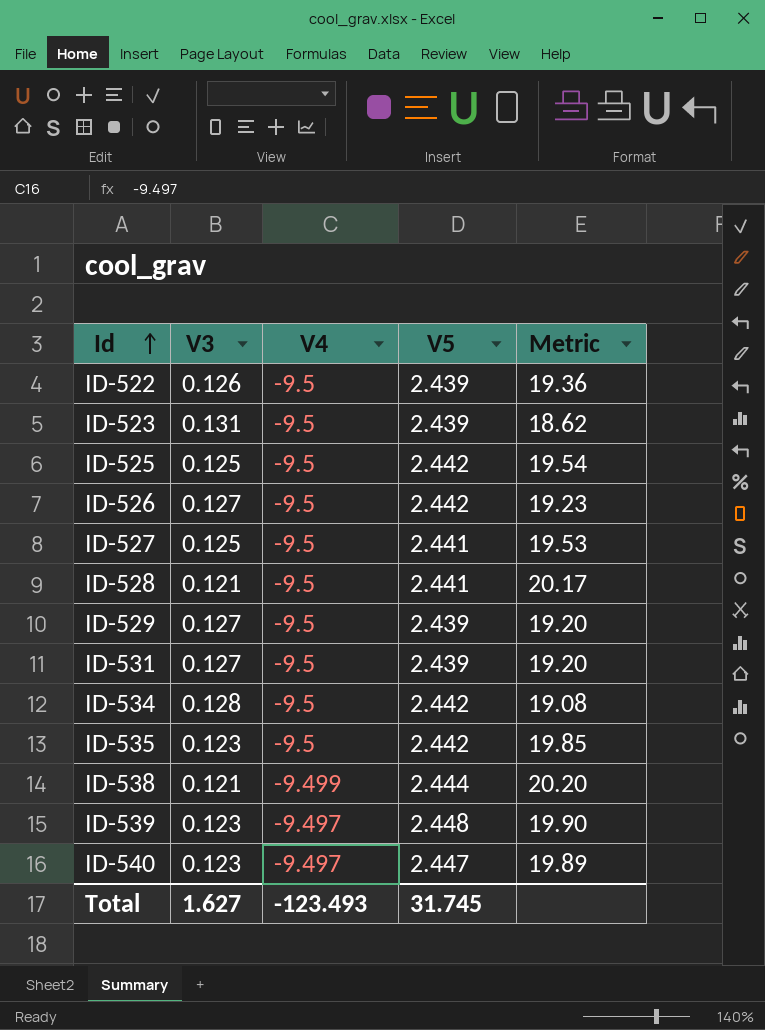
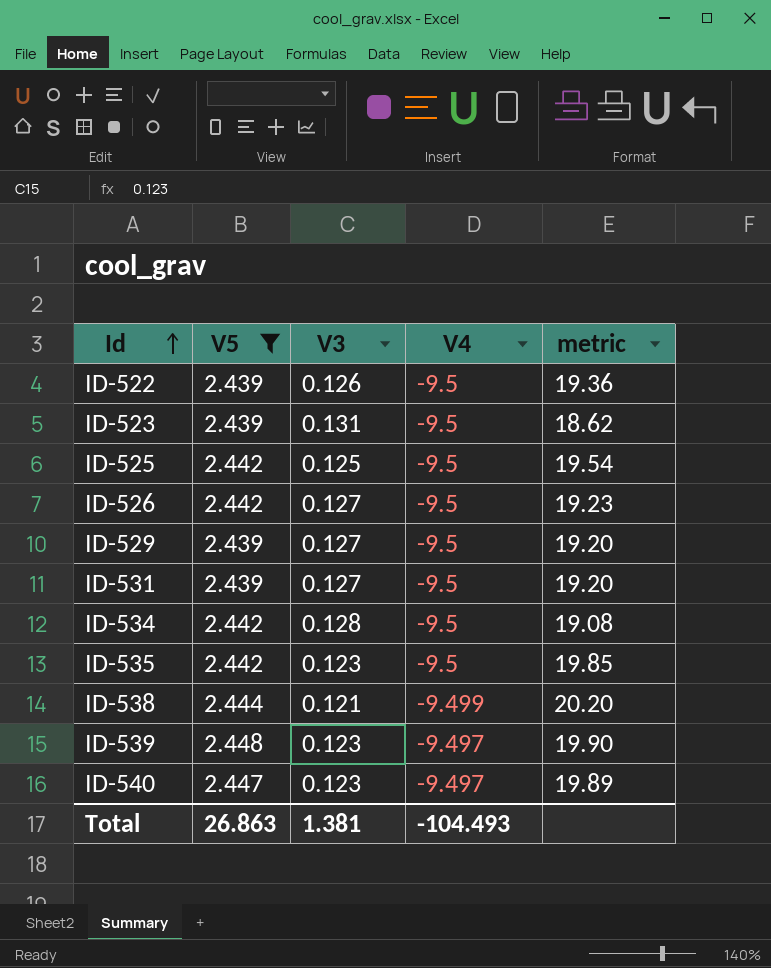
filter: none -> V5 != 2.441
column V5 | position: 4 -> 2
column name: Metric -> metric
Total | V5: 31.745 -> 26.863
Total | V3: 1.627 -> 1.381
Total | V4: -123.493 -> -104.493

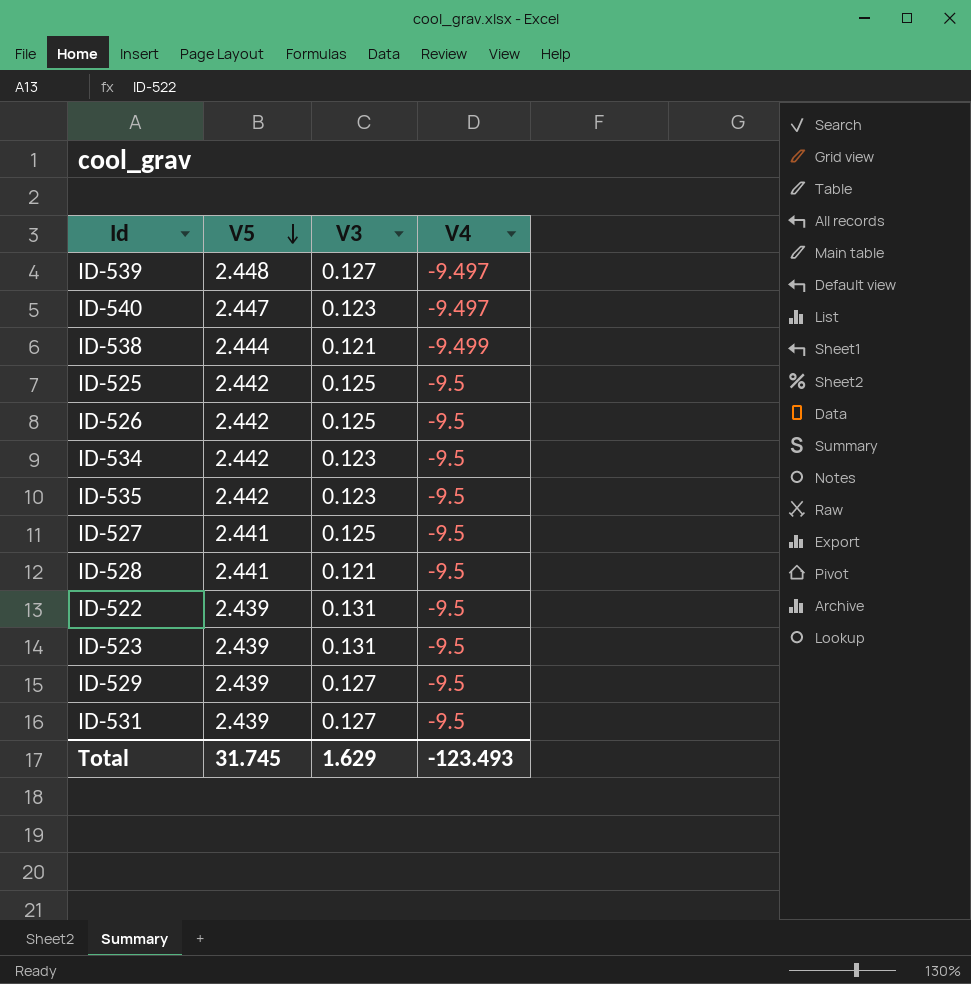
filter: V5 != 2.441 -> none
row order: Id ascending -> V5 descending
column metric | formula: [V5] / [V3] -> none
ID-539 | V3: 0.123 -> 0.127
ID-526 | V3: 0.127 -> 0.125
ID-534 | V3: 0.128 -> 0.123
ID-522 | V3: 0.126 -> 0.131
Total | V5: 26.863 -> 31.745
Total | V3: 1.381 -> 1.629
Total | V4: -104.493 -> -123.493

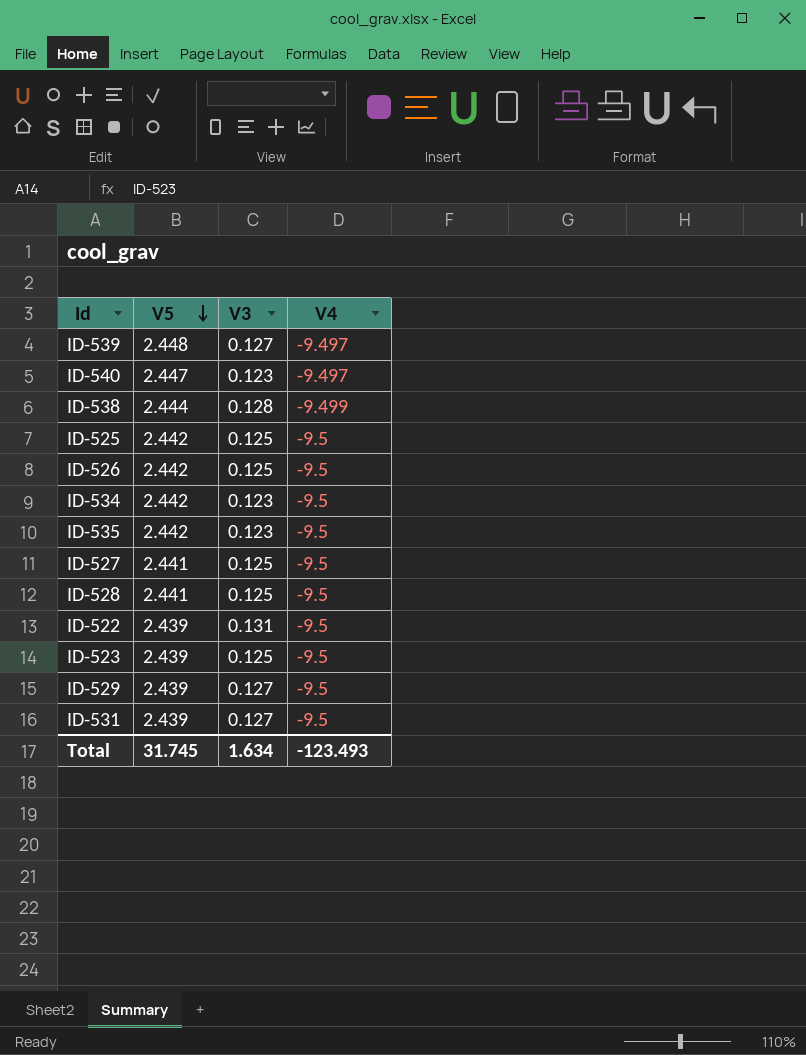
ID-538 | V3: 0.121 -> 0.128
ID-528 | V3: 0.121 -> 0.125
ID-523 | V3: 0.131 -> 0.125
Total | V3: 1.629 -> 1.634

